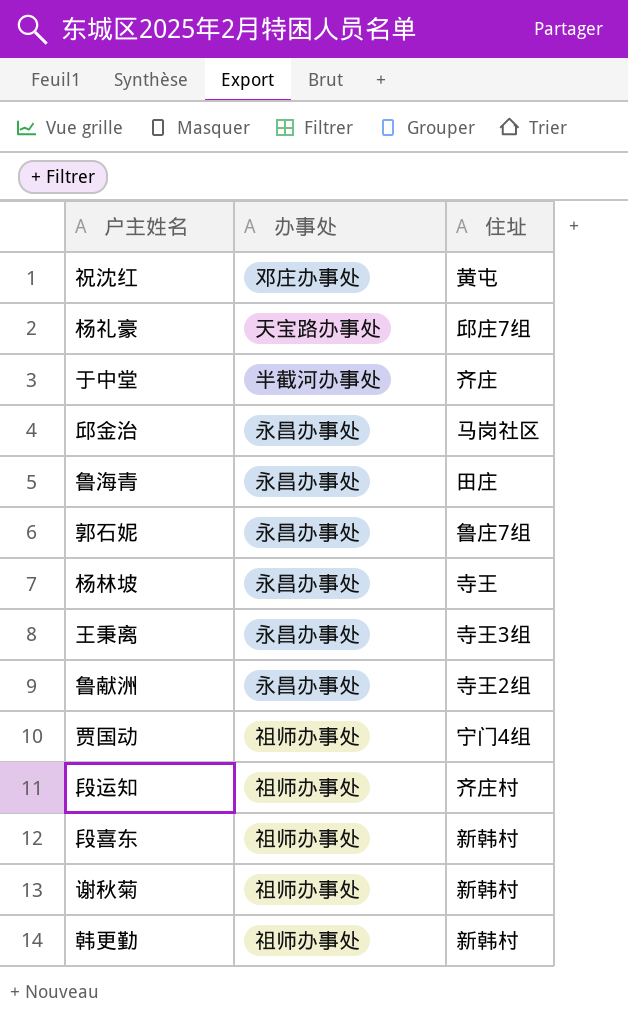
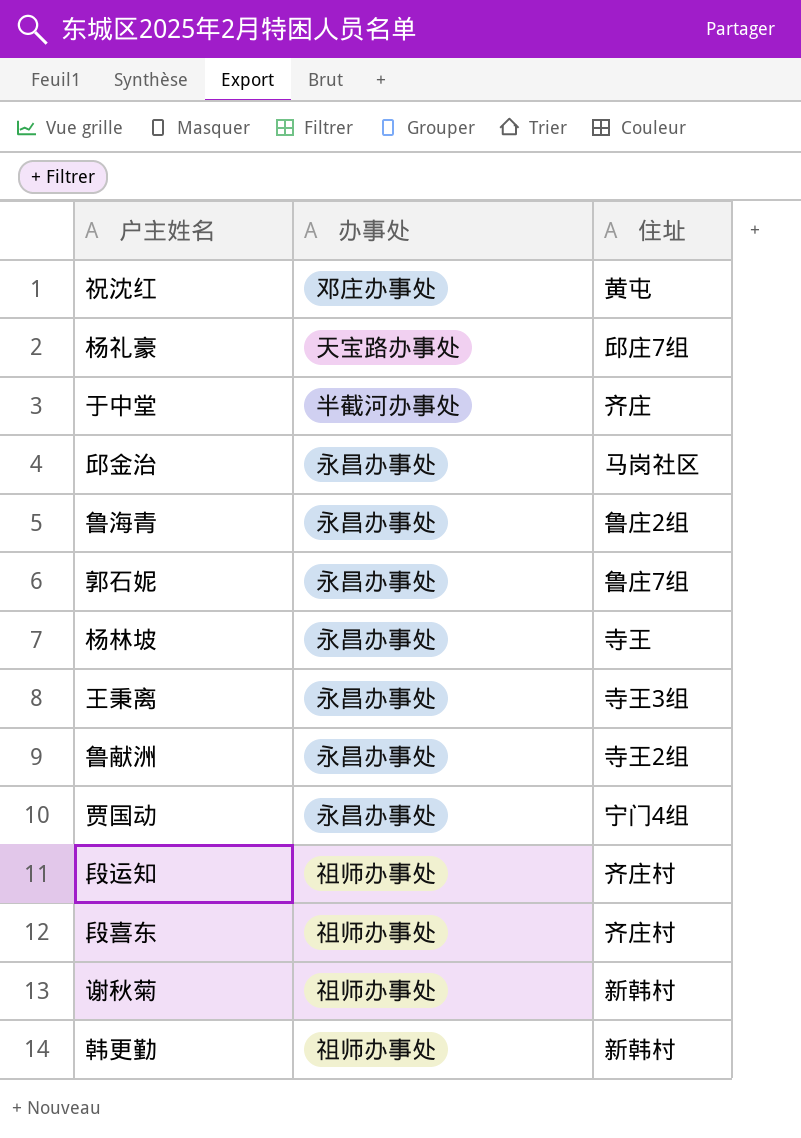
鲁海青 | 住址: 田庄 -> 鲁庄2组
贾国动 | 办事处: 祖师办事处 -> 永昌办事处
段喜东 | 住址: 新韩村 -> 齐庄村

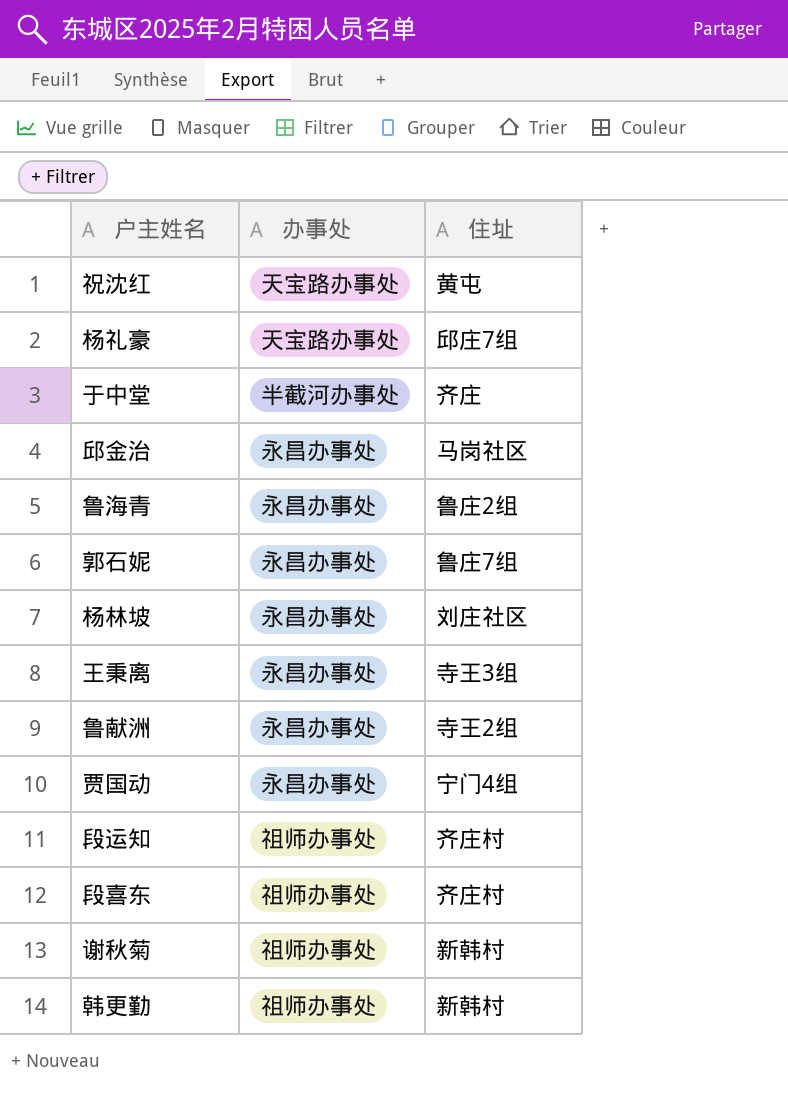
祝沈红 | 办事处: 邓庄办事处 -> 天宝路办事处
杨林坡 | 住址: 寺王 -> 刘庄社区

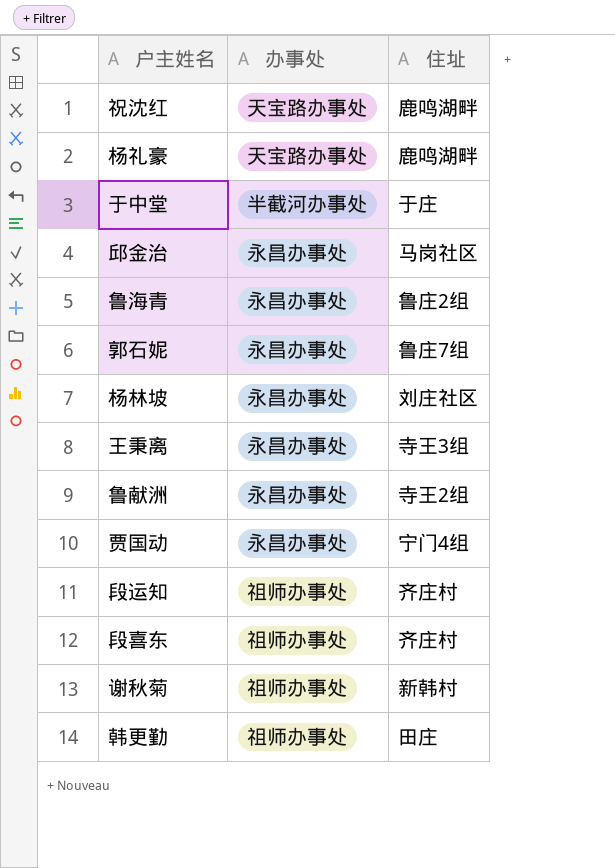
祝沈红 | 住址: 黄屯 -> 鹿鸣湖畔
杨礼豪 | 住址: 邱庄7组 -> 鹿鸣湖畔
于中堂 | 住址: 齐庄 -> 于庄
韩更勤 | 住址: 新韩村 -> 田庄

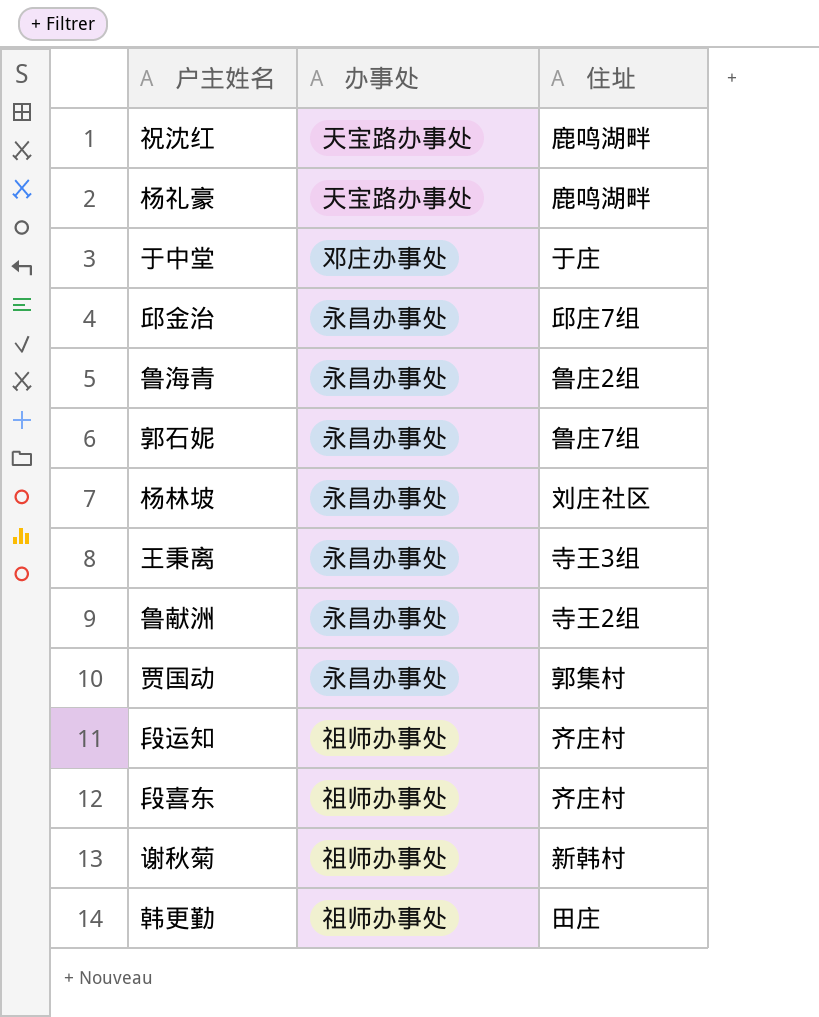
于中堂 | 办事处: 半截河办事处 -> 邓庄办事处
邱金治 | 住址: 马岗社区 -> 邱庄7组
贾国动 | 住址: 宁门4组 -> 郭集村

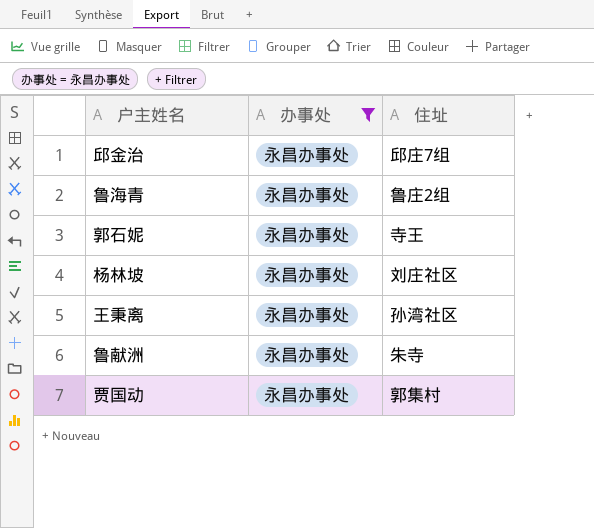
filter: none -> 办事处 = 永昌办事处
郭石妮 | 住址: 鲁庄7组 -> 寺王
王秉离 | 住址: 寺王3组 -> 孙湾社区
鲁献洲 | 住址: 寺王2组 -> 朱寺

